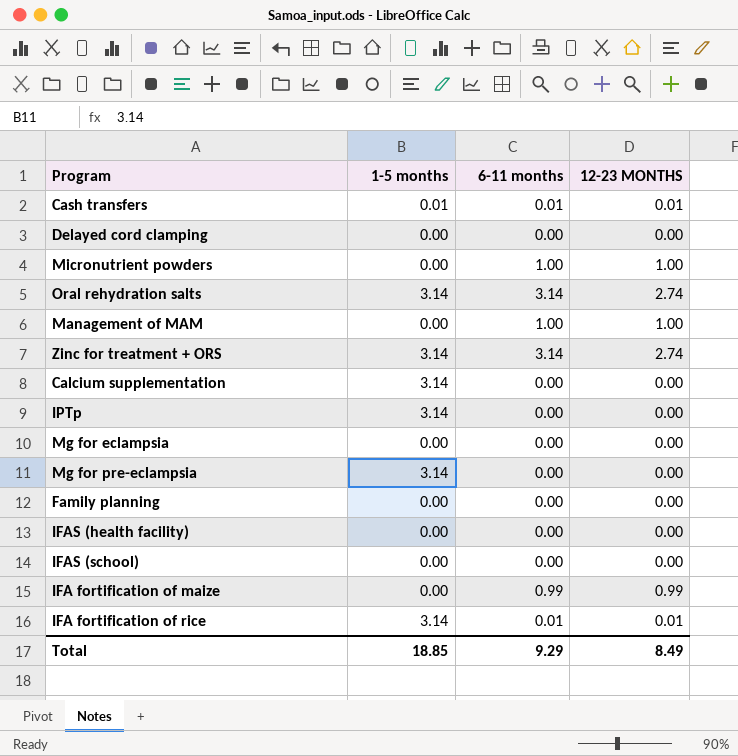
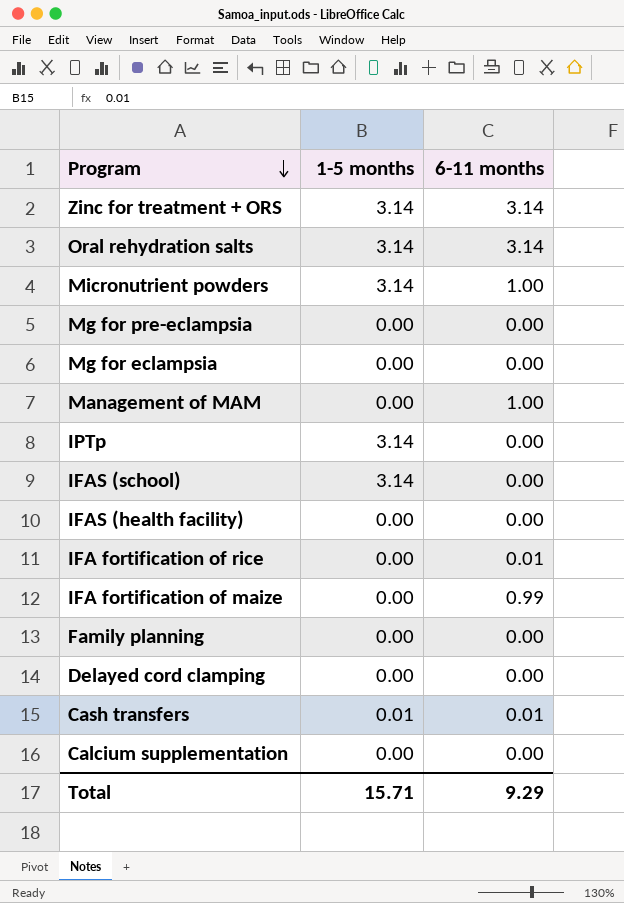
row order: none -> Program descending
column 12-23 MONTHS | position: 4 -> none
Micronutrient powders | 1-5 months: 0.00 -> 3.14
Mg for pre-eclampsia | 1-5 months: 3.14 -> 0.00
IFAS (school) | 1-5 months: 0.00 -> 3.14
IFA fortification of rice | 1-5 months: 3.14 -> 0.00
Calcium supplementation | 1-5 months: 3.14 -> 0.00
Total | 1-5 months: 18.85 -> 15.71

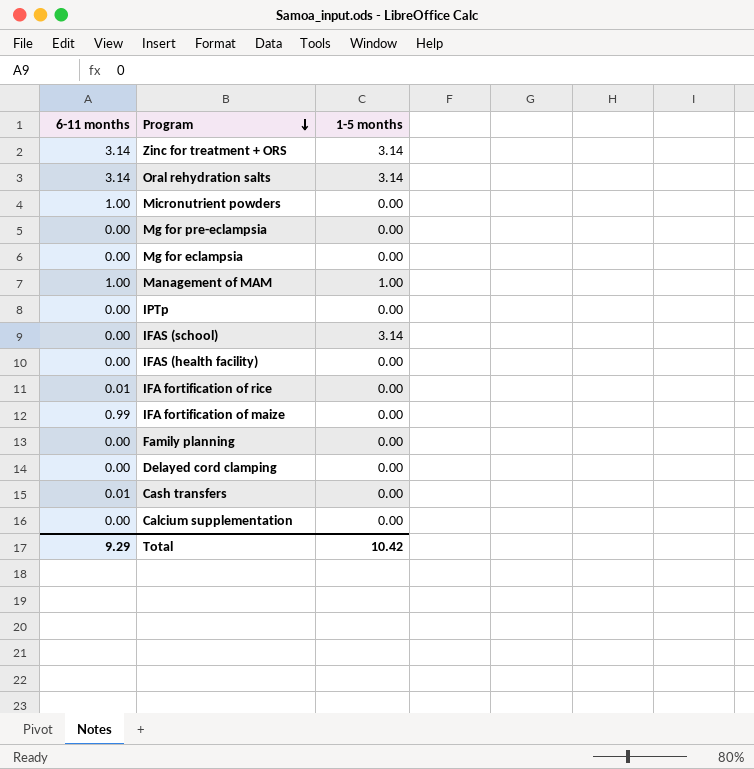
column 6-11 months | position: 3 -> 1
Micronutrient powders | 1-5 months: 3.14 -> 0.00
Management of MAM | 1-5 months: 0.00 -> 1.00
IPTp | 1-5 months: 3.14 -> 0.00
Cash transfers | 1-5 months: 0.01 -> 0.00
Total | 1-5 months: 15.71 -> 10.42

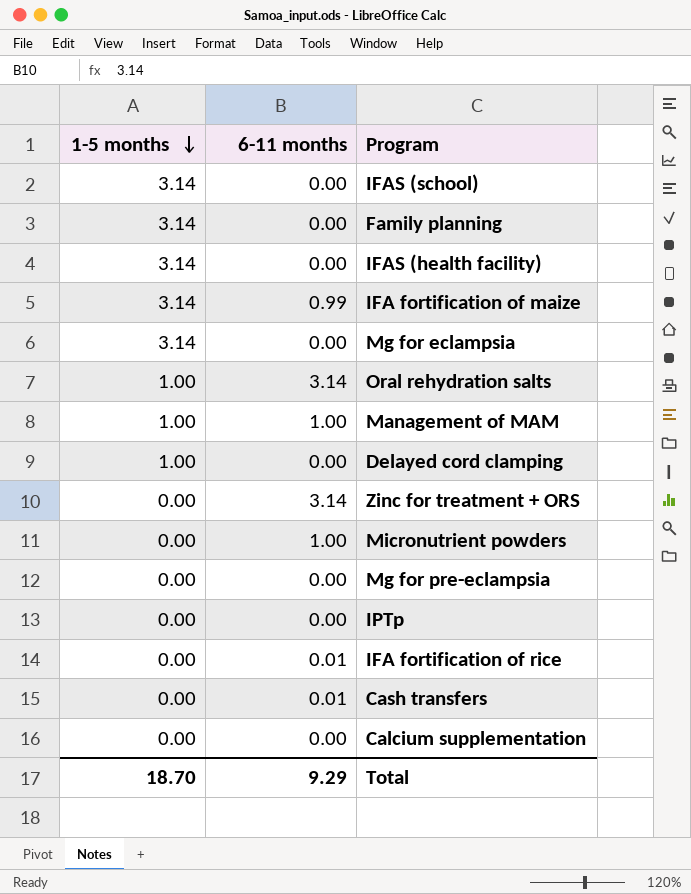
row order: Program descending -> 1-5 months descending
column 1-5 months | position: 3 -> 1
Family planning | 1-5 months: 0.00 -> 3.14
IFAS (health facility) | 1-5 months: 0.00 -> 3.14
IFA fortification of maize | 1-5 months: 0.00 -> 3.14
Mg for eclampsia | 1-5 months: 0.00 -> 3.14
Oral rehydration salts | 1-5 months: 3.14 -> 1.00
Delayed cord clamping | 1-5 months: 0.00 -> 1.00
Zinc for treatment + ORS | 1-5 months: 3.14 -> 0.00
Total | 1-5 months: 10.42 -> 18.70

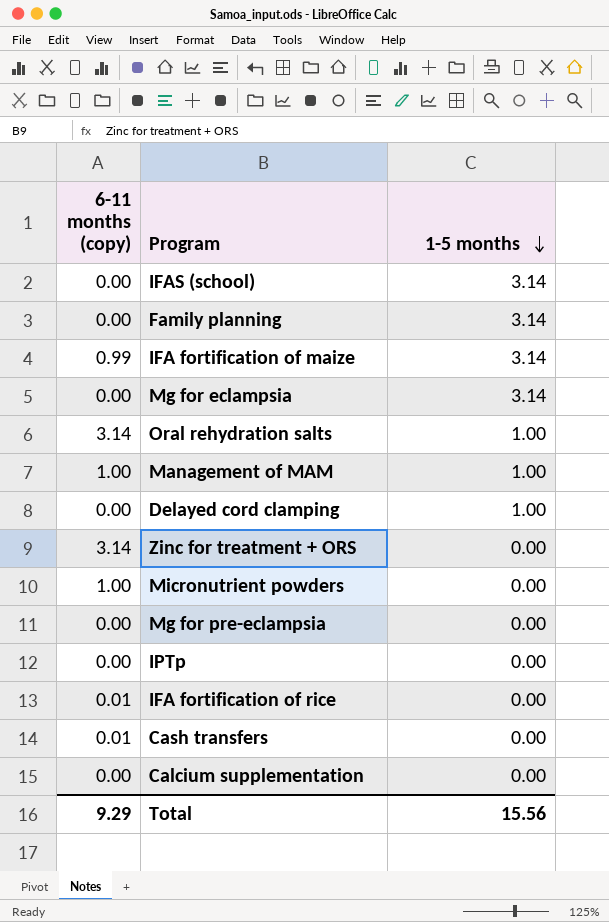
column name: 6-11 months -> 6-11 months (copy)
column 1-5 months | position: 1 -> 3
row IFAS (health facility): 3.14 | 0.00 -> none
Total | 1-5 months: 18.70 -> 15.56

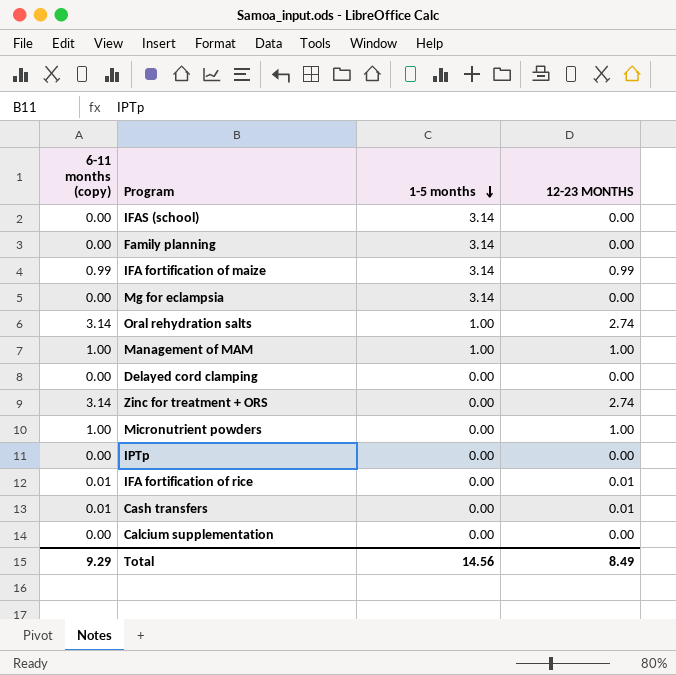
column 12-23 MONTHS | position: none -> 4
row Mg for pre-eclampsia: 0.00 | 0.00 -> none
Delayed cord clamping | 1-5 months: 1.00 -> 0.00
Total | 1-5 months: 15.56 -> 14.56

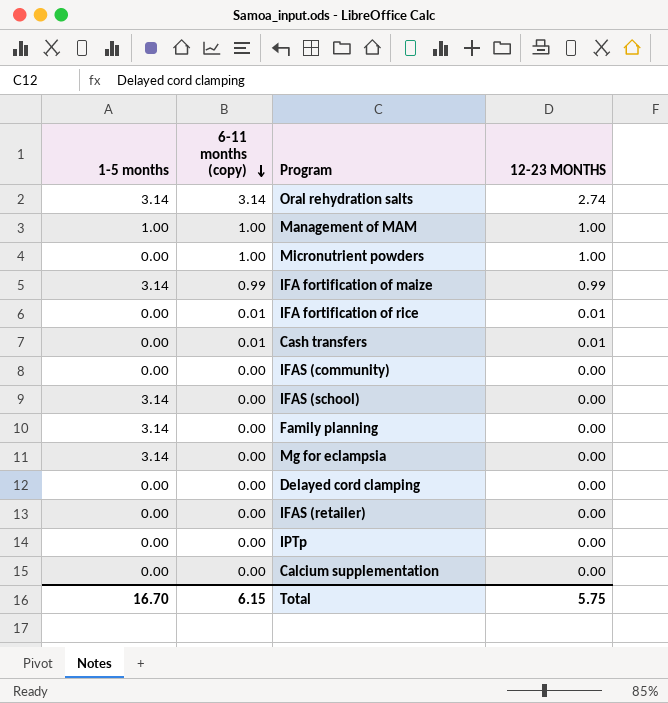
row order: 1-5 months descending -> 6-11 months (copy) descending
column 1-5 months | position: 3 -> 1
row Zinc for treatment + ORS: 3.14 | 0.00 | 2.74 -> none
Oral rehydration salts | 1-5 months: 1.00 -> 3.14
row IFAS (community): none -> 0.00 | 0.00 | 0.00
row IFAS (retailer): none -> 0.00 | 0.00 | 0.00
Total | 1-5 months: 14.56 -> 16.70
Total | 6-11 months (copy): 9.29 -> 6.15
Total | 12-23 MONTHS: 8.49 -> 5.75

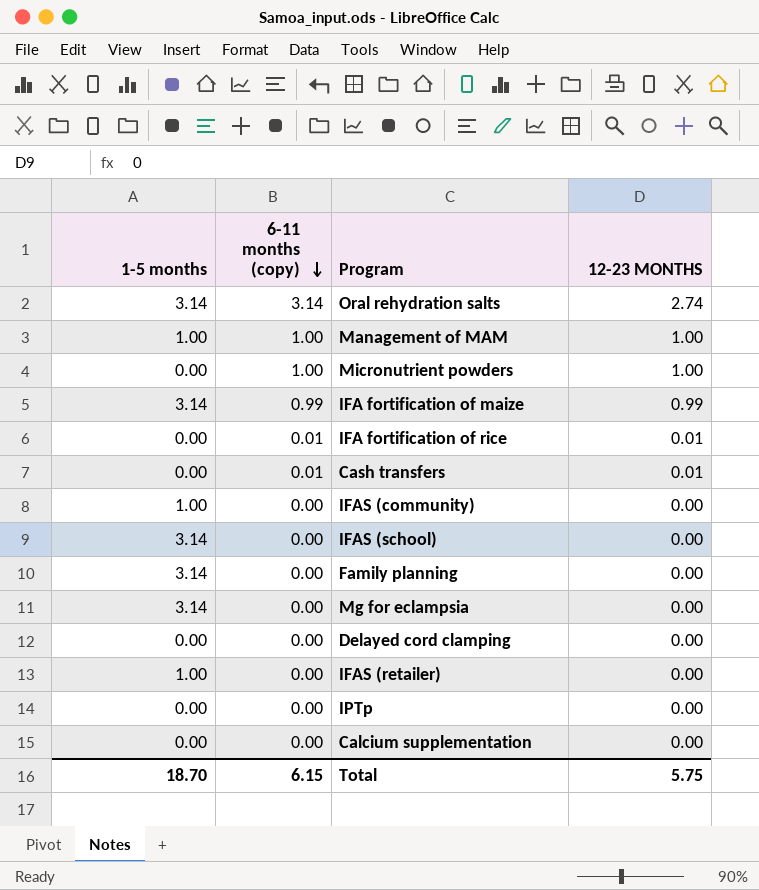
IFAS (community) | 1-5 months: 0.00 -> 1.00
IFAS (retailer) | 1-5 months: 0.00 -> 1.00
Total | 1-5 months: 16.70 -> 18.70

